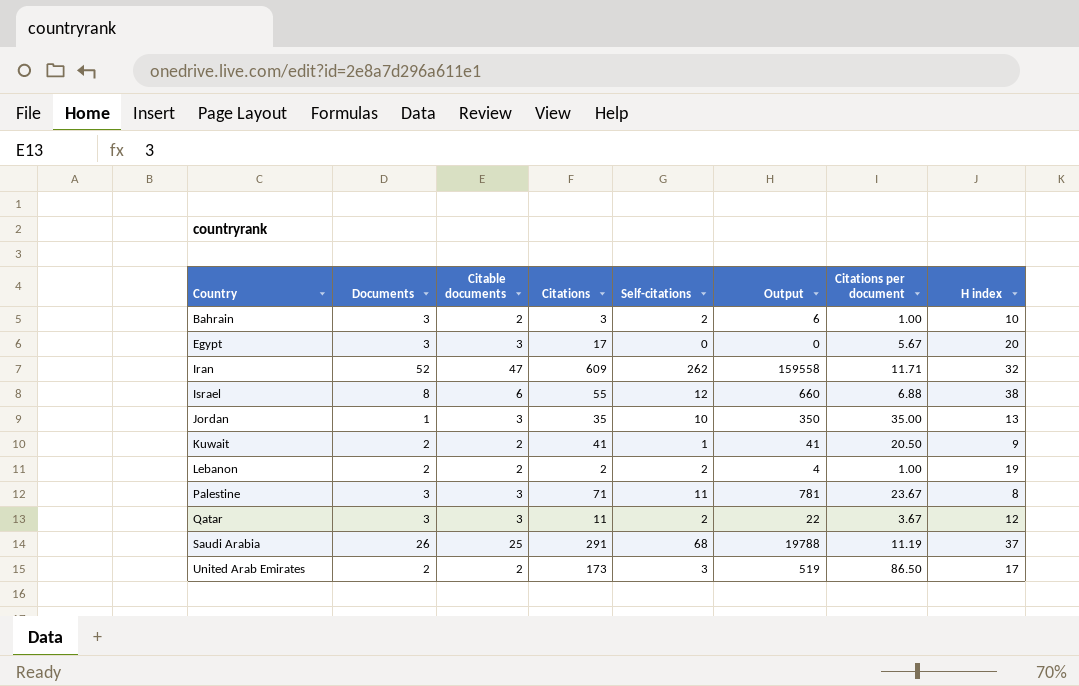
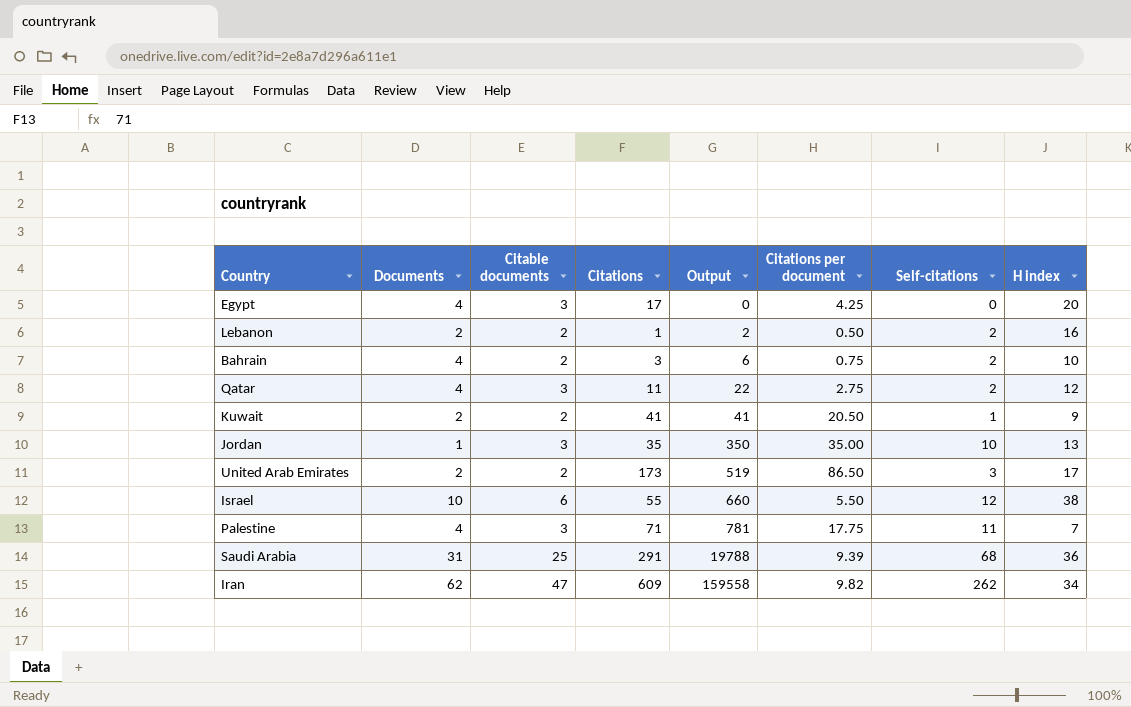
row order: Country ascending -> Output ascending
column Self-citations | position: 5 -> 7
Egypt | Documents: 3 -> 4
Egypt | Citations per document: 5.67 -> 4.25
Lebanon | Citations: 2 -> 1
Lebanon | Output: 4 -> 2
Lebanon | Citations per document: 1.00 -> 0.50
Lebanon | H index: 19 -> 16
Bahrain | Documents: 3 -> 4
Bahrain | Citations per document: 1.00 -> 0.75
Qatar | Documents: 3 -> 4
Qatar | Citations per document: 3.67 -> 2.75
Israel | Documents: 8 -> 10
Israel | Citations per document: 6.88 -> 5.50
Palestine | Documents: 3 -> 4
Palestine | Citations per document: 23.67 -> 17.75
Palestine | H index: 8 -> 7
Saudi Arabia | Documents: 26 -> 31
Saudi Arabia | Citations per document: 11.19 -> 9.39
Saudi Arabia | H index: 37 -> 36
Iran | Documents: 52 -> 62
Iran | Citations per document: 11.71 -> 9.82
Iran | H index: 32 -> 34

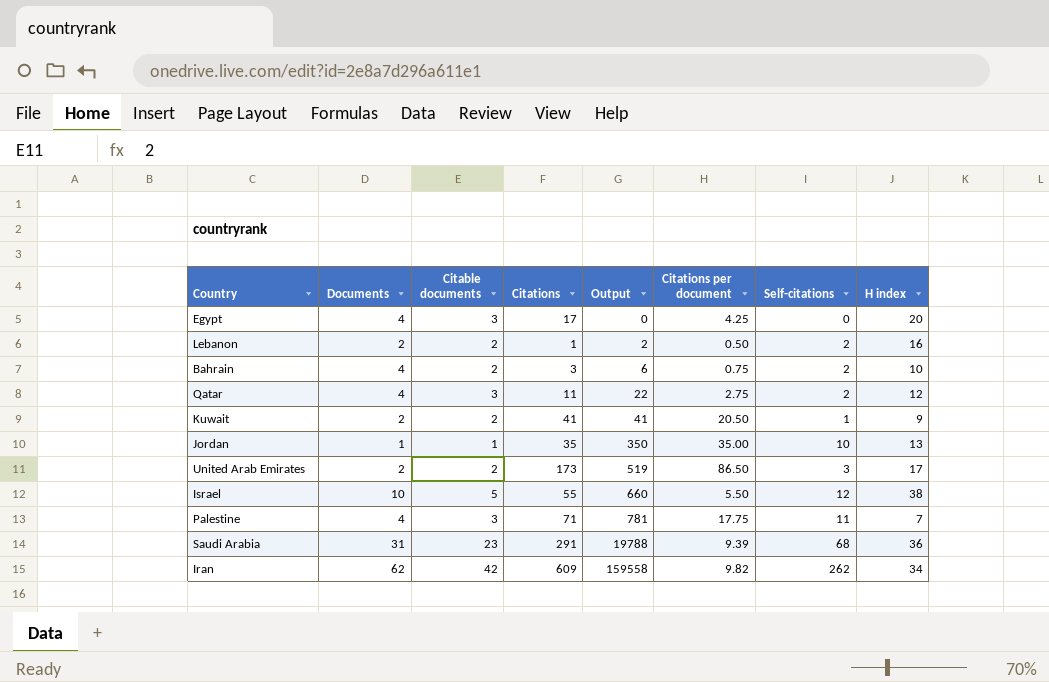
Jordan | Citable documents: 3 -> 1
Israel | Citable documents: 6 -> 5
Saudi Arabia | Citable documents: 25 -> 23
Iran | Citable documents: 47 -> 42

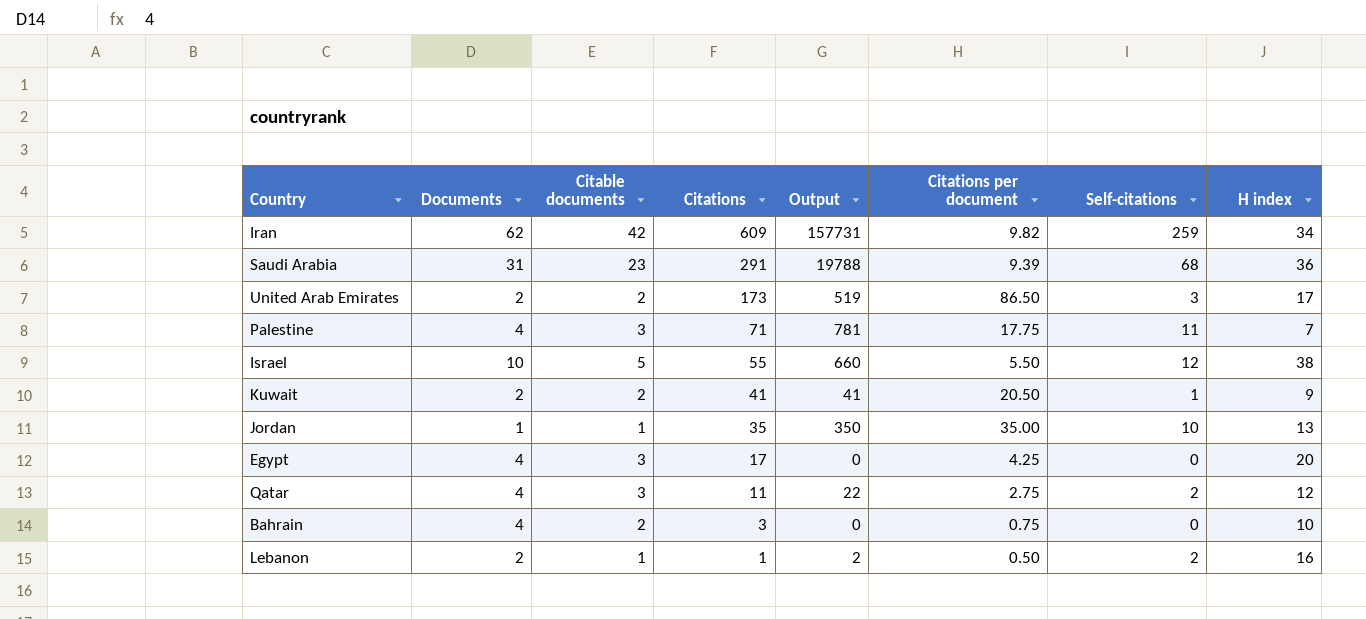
row order: Output ascending -> Citations descending
Iran | Output: 159558 -> 157731
Iran | Self-citations: 262 -> 259
Bahrain | Output: 6 -> 0
Bahrain | Self-citations: 2 -> 0
Lebanon | Citable documents: 2 -> 1

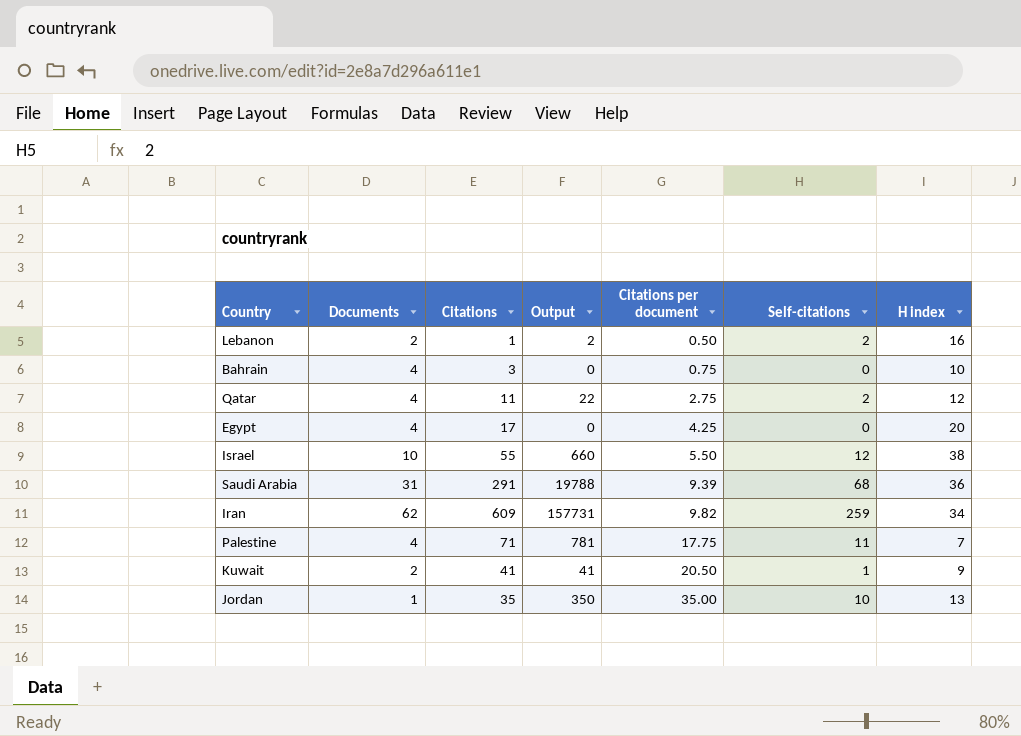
row order: Citations descending -> Citations per document ascending
column Citable documents | position: 3 -> none
row United Arab Emirates: 2 | 2 | 173 | 519 | 86.50 | 3 | 17 -> none

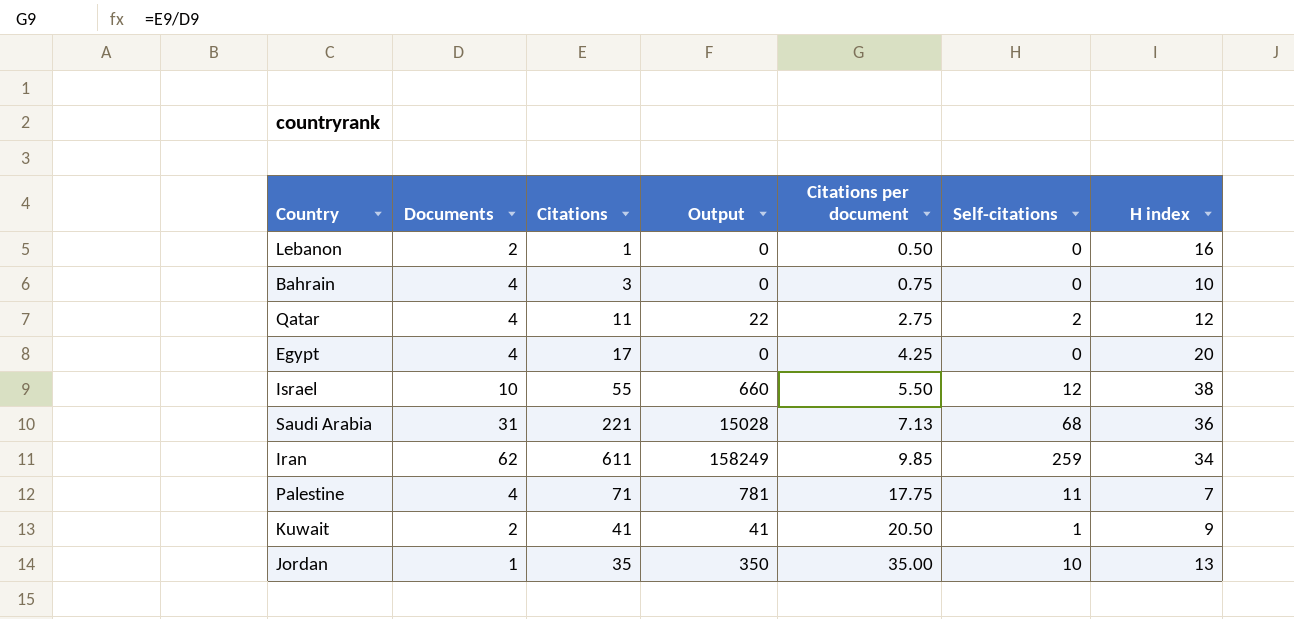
Lebanon | Output: 2 -> 0
Lebanon | Self-citations: 2 -> 0
Saudi Arabia | Citations: 291 -> 221
Saudi Arabia | Output: 19788 -> 15028
Saudi Arabia | Citations per document: 9.39 -> 7.13
Iran | Citations: 609 -> 611
Iran | Output: 157731 -> 158249
Iran | Citations per document: 9.82 -> 9.85

